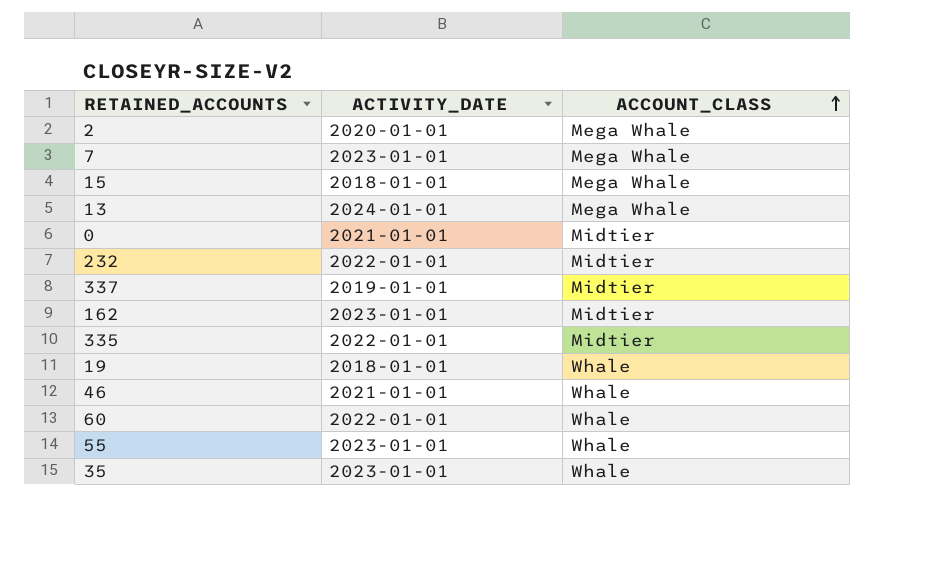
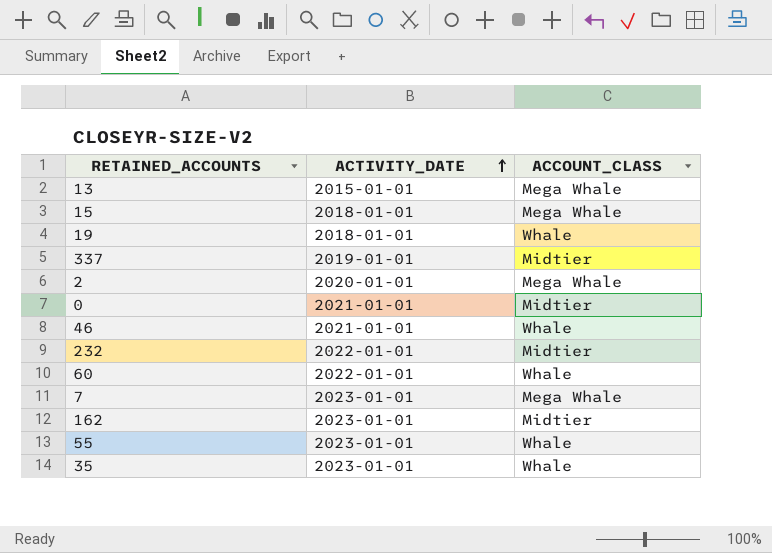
row order: ACCOUNT_CLASS ascending -> ACTIVITY_DATE ascending
row 335: 2022-01-01 | Midtier -> none
13 | ACTIVITY_DATE: 2024-01-01 -> 2015-01-01

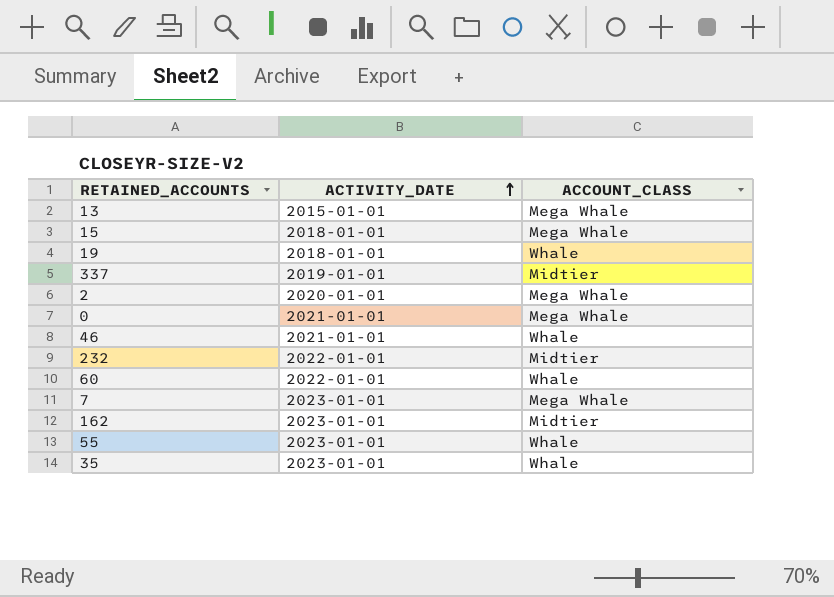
0 | ACCOUNT_CLASS: Midtier -> Mega Whale

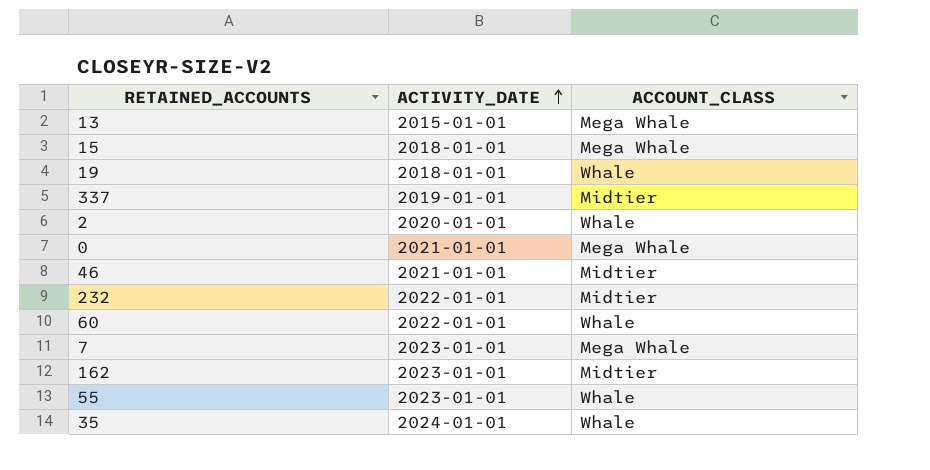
2 | ACCOUNT_CLASS: Mega Whale -> Whale
46 | ACCOUNT_CLASS: Whale -> Midtier
35 | ACTIVITY_DATE: 2023-01-01 -> 2024-01-01

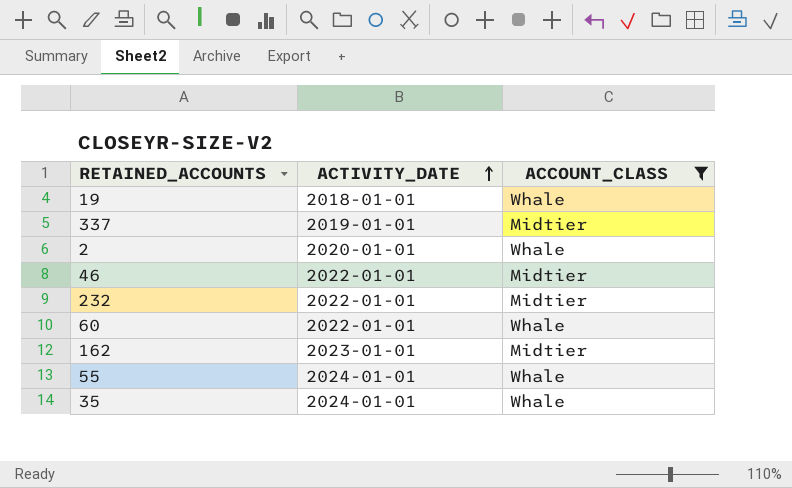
filter: none -> ACCOUNT_CLASS != Mega Whale
46 | ACTIVITY_DATE: 2021-01-01 -> 2022-01-01
55 | ACTIVITY_DATE: 2023-01-01 -> 2024-01-01

